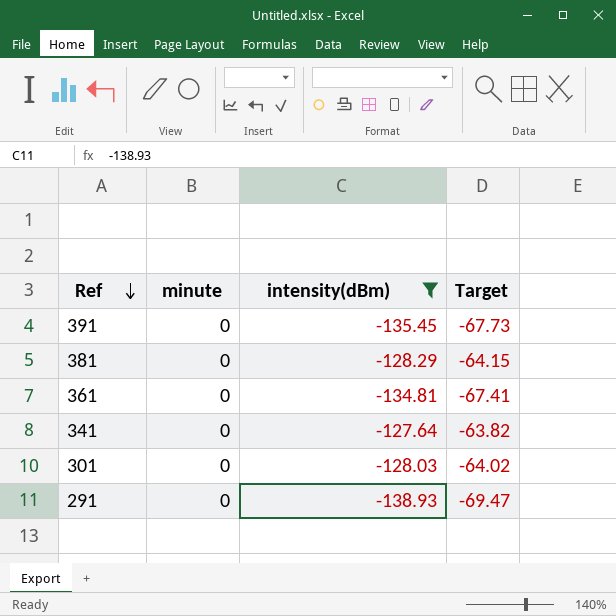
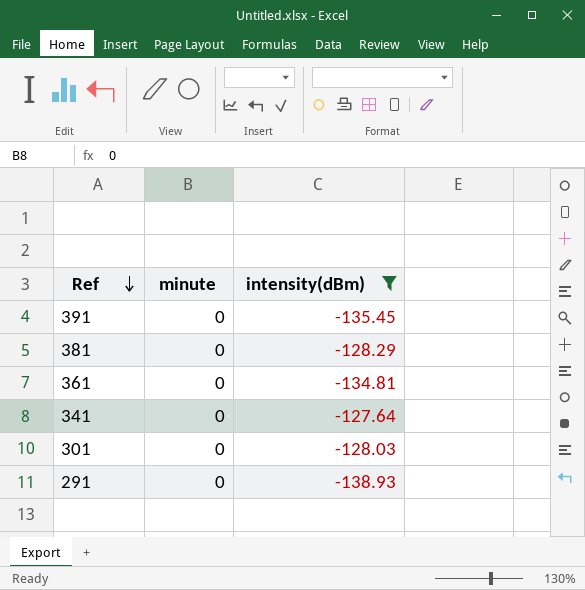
column Target | formula: [intensity(dBm)] * 0.5 -> none

